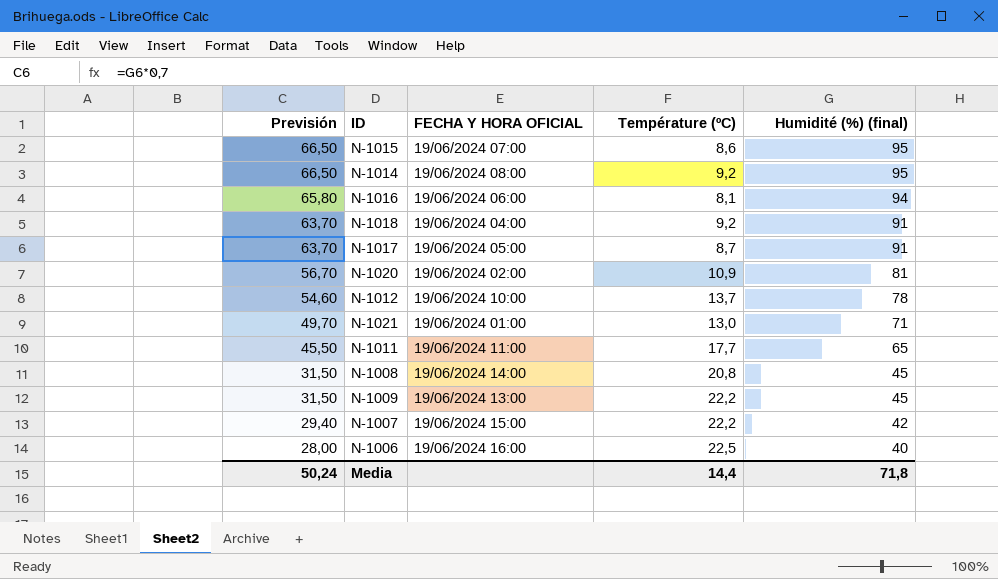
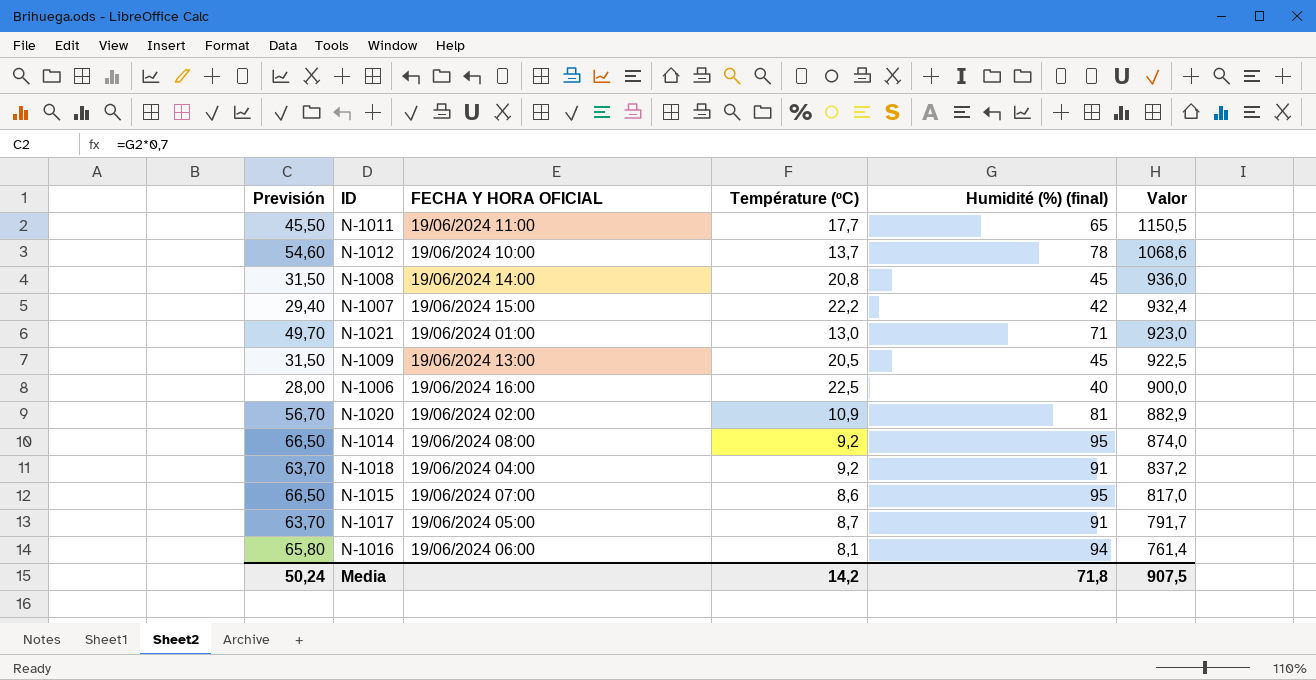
row order: Previsión descending -> Valor descending
column Valor | formula: none -> [Température (ºC)] * [Humidité (%) (final)]
N-1009 | Température (ºC): 22,2 -> 20,5
Media | Température (ºC): 14,4 -> 14,2

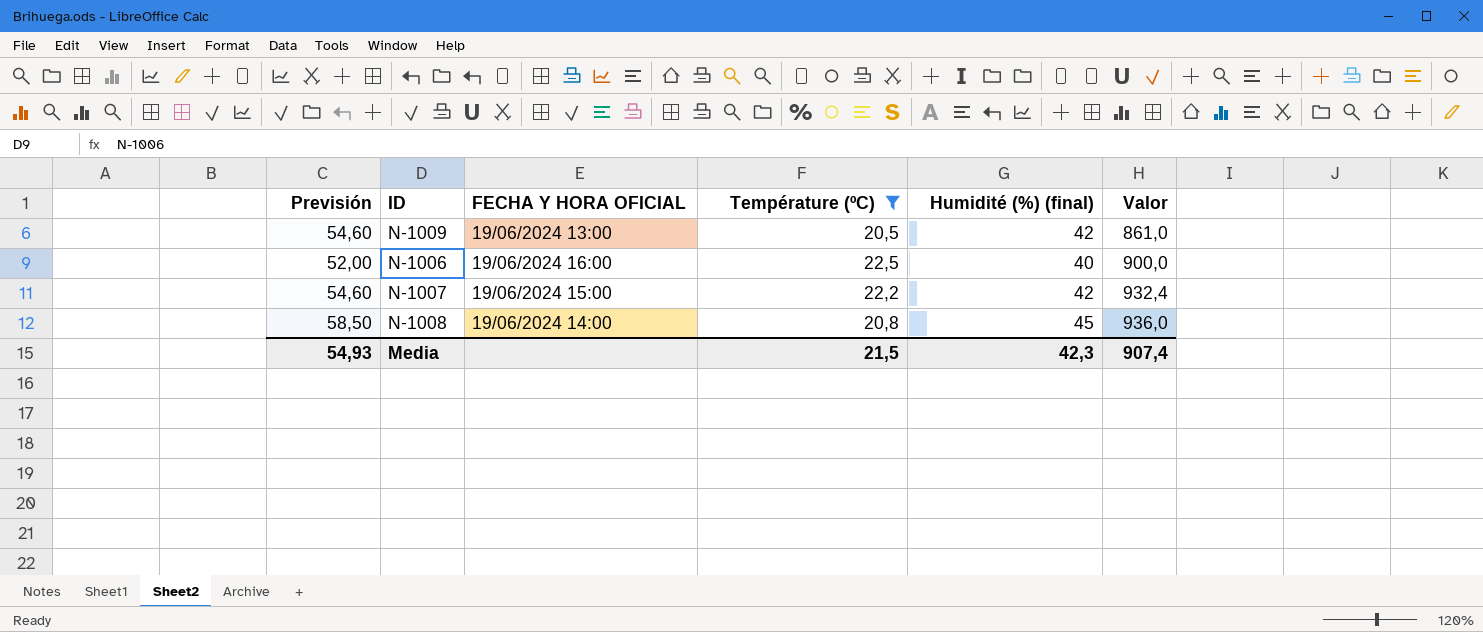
filter: none -> Température (ºC) >= 20,5
row order: Valor descending -> Valor ascending
column Previsión | formula: [Humidité (%) (final)] * 0,7 -> [Humidité (%) (final)] * 1,3
N-1009 | Humidité (%) (final): 45 -> 42
N-1009 | Valor: 922,5 -> 861,0
Media | Previsión: 50,24 -> 54,93
Media | Température (ºC): 14,2 -> 21,5
Media | Humidité (%) (final): 71,8 -> 42,3
Media | Valor: 907,5 -> 907,4

